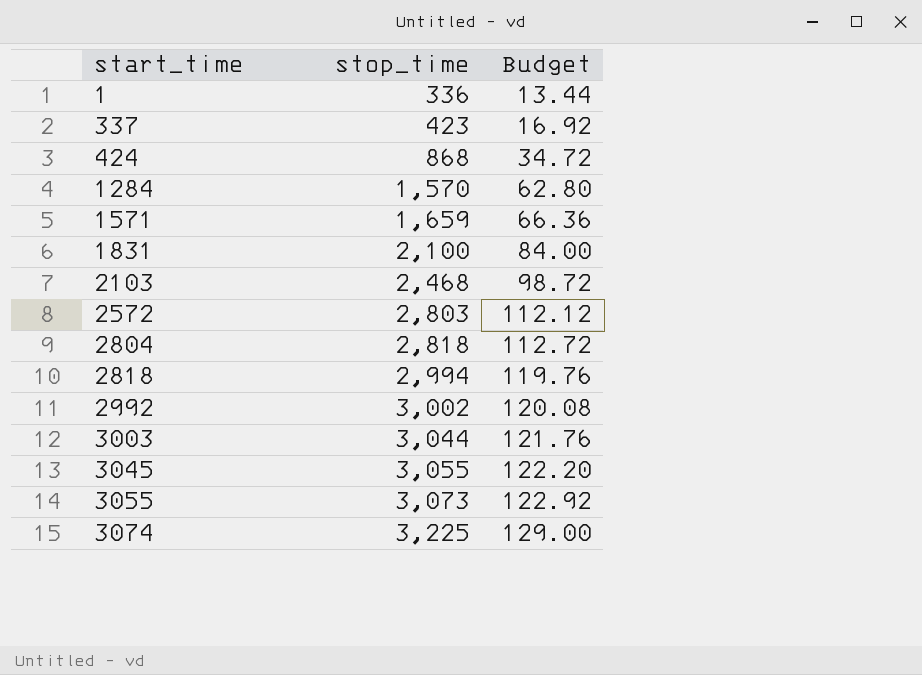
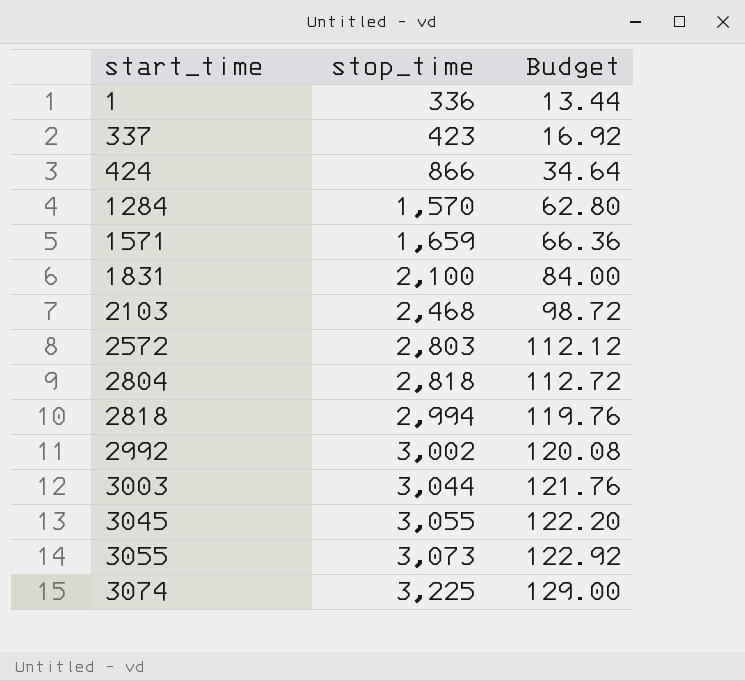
424 | stop_time: 868 -> 866
424 | Budget: 34.72 -> 34.64

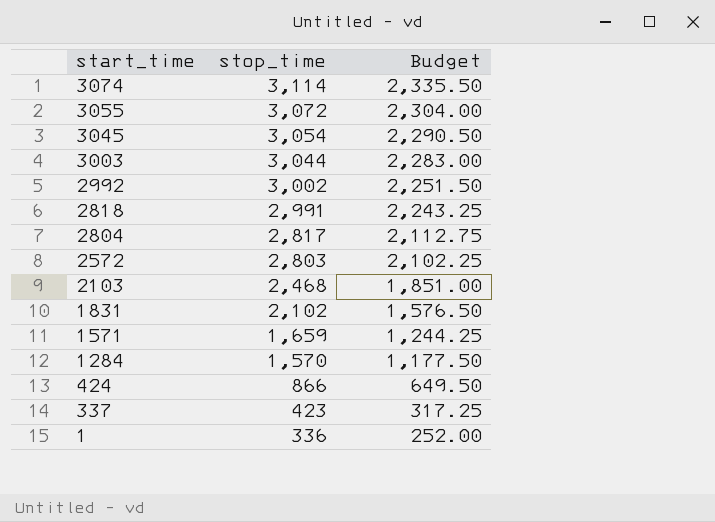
row order: start_time ascending -> start_time descending
column Budget | formula: [stop_time] * 0.04 -> [stop_time] * 0.75
3074 | stop_time: 3,225 -> 3,114
3055 | stop_time: 3,073 -> 3,072
3045 | stop_time: 3,055 -> 3,054
2818 | stop_time: 2,994 -> 2,991
2804 | stop_time: 2,818 -> 2,817
1831 | stop_time: 2,100 -> 2,102

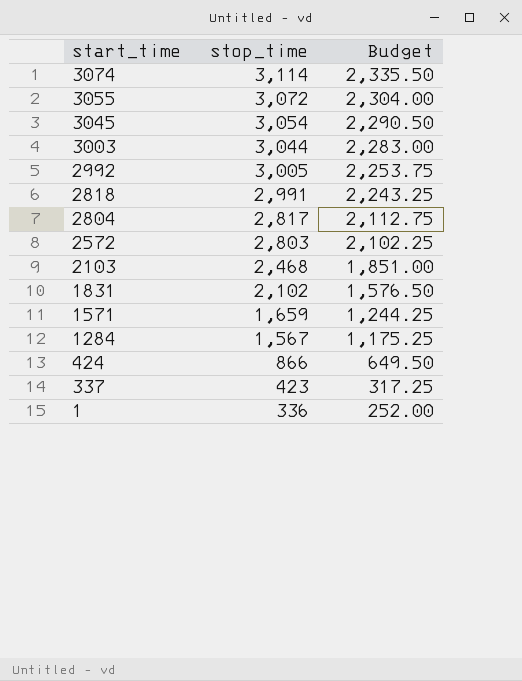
2992 | stop_time: 3,002 -> 3,005
2992 | Budget: 2,251.50 -> 2,253.75
1284 | stop_time: 1,570 -> 1,567
1284 | Budget: 1,177.50 -> 1,175.25

